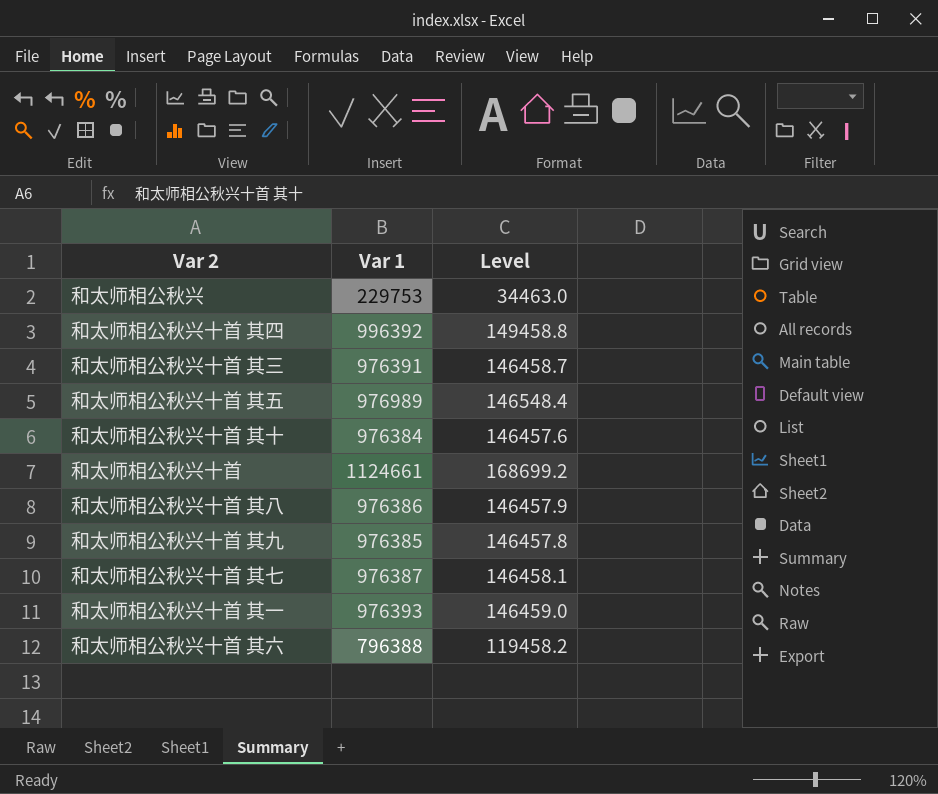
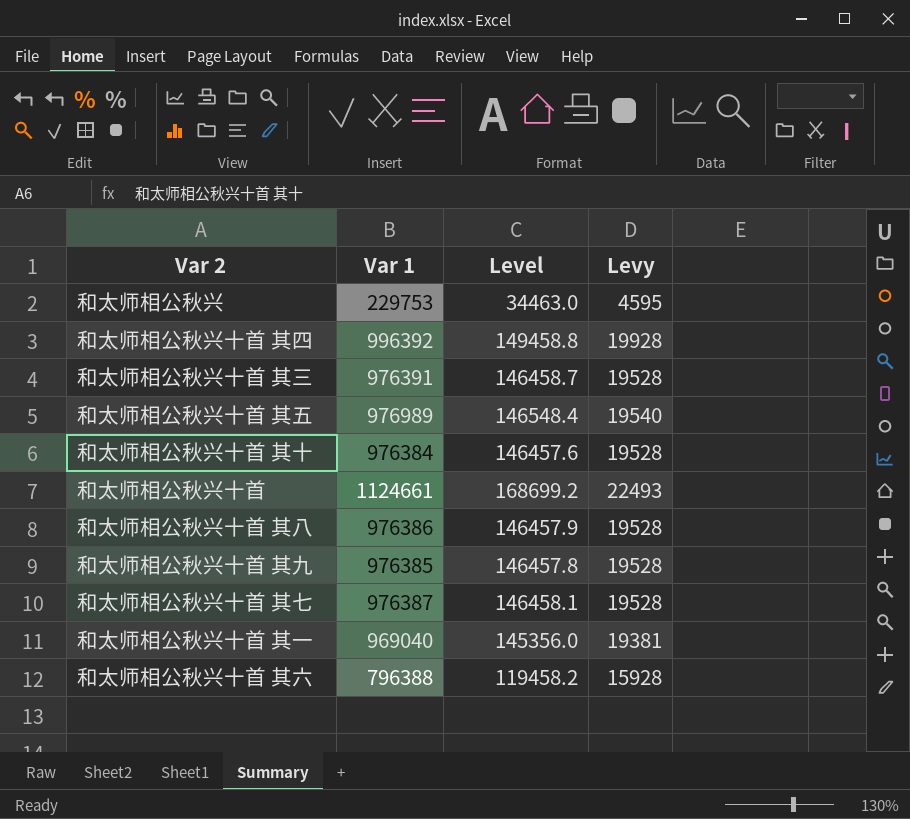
column Levy | formula: none -> [Var 1] * 0.02
和太师相公秋兴十首 其一 | Var 1: 976393 -> 969040
和太师相公秋兴十首 其一 | Level: 146459.0 -> 145356.0

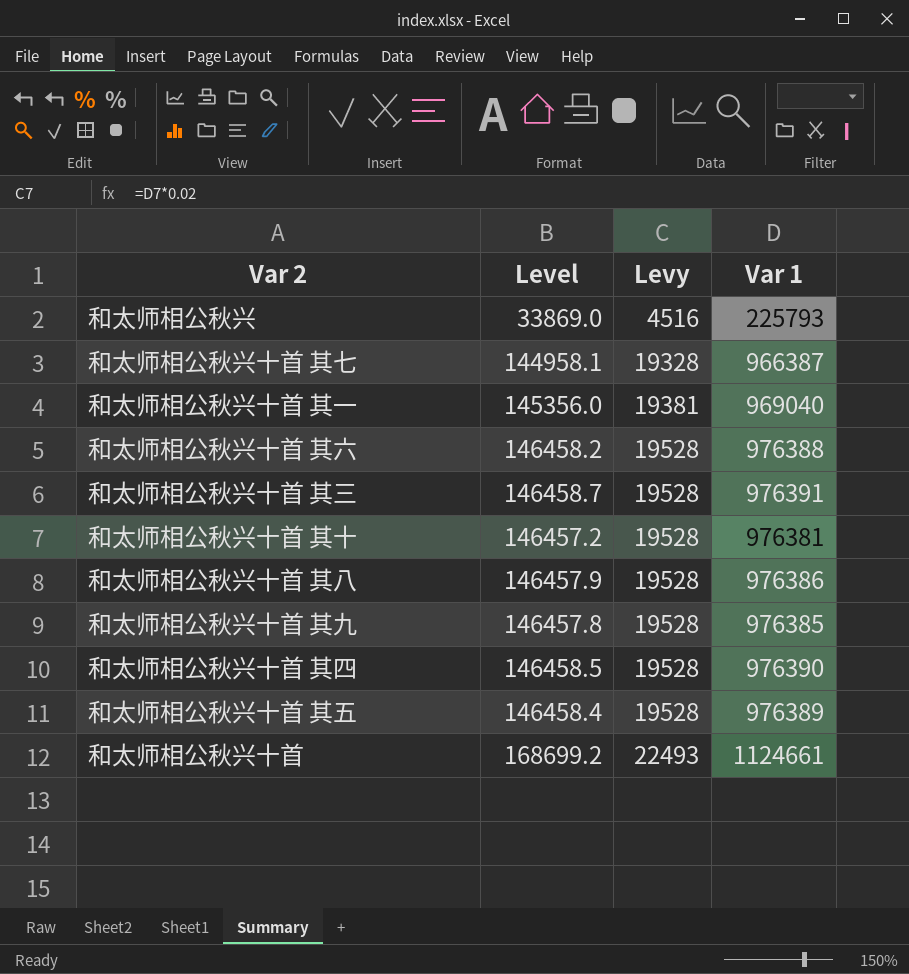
row order: none -> Levy ascending
column Var 1 | position: 2 -> 4
和太师相公秋兴 | Level: 34463.0 -> 33869.0
和太师相公秋兴 | Levy: 4595 -> 4516
和太师相公秋兴 | Var 1: 229753 -> 225793
和太师相公秋兴十首 其七 | Level: 146458.1 -> 144958.1
和太师相公秋兴十首 其七 | Levy: 19528 -> 19328
和太师相公秋兴十首 其七 | Var 1: 976387 -> 966387
和太师相公秋兴十首 其六 | Level: 119458.2 -> 146458.2
和太师相公秋兴十首 其六 | Levy: 15928 -> 19528
和太师相公秋兴十首 其六 | Var 1: 796388 -> 976388
和太师相公秋兴十首 其十 | Level: 146457.6 -> 146457.2
和太师相公秋兴十首 其十 | Var 1: 976384 -> 976381
和太师相公秋兴十首 其四 | Level: 149458.8 -> 146458.5
和太师相公秋兴十首 其四 | Levy: 19928 -> 19528
和太师相公秋兴十首 其四 | Var 1: 996392 -> 976390
和太师相公秋兴十首 其五 | Level: 146548.4 -> 146458.4
和太师相公秋兴十首 其五 | Levy: 19540 -> 19528
和太师相公秋兴十首 其五 | Var 1: 976989 -> 976389

